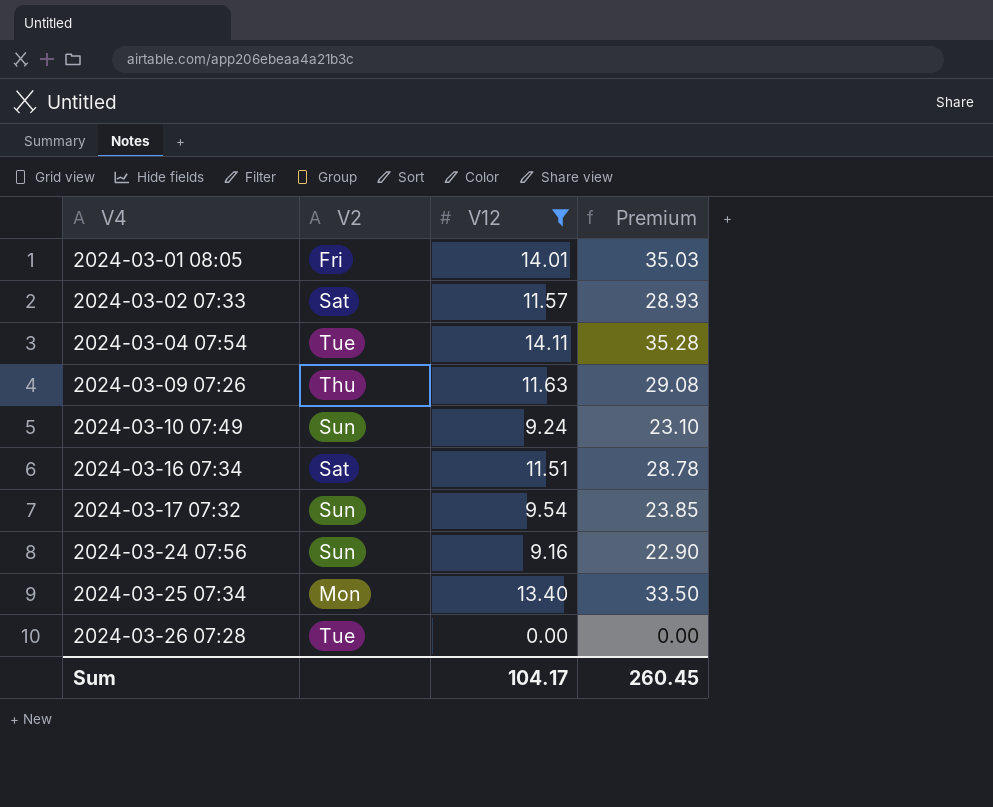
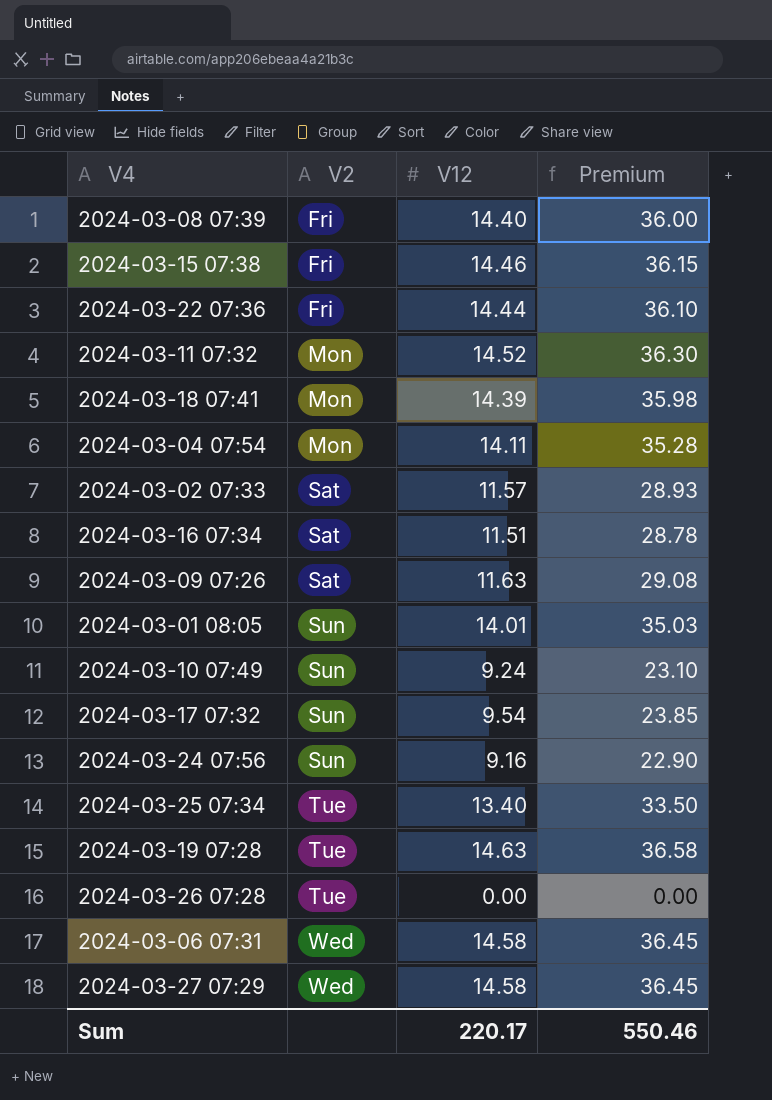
filter: V12 <= 14.11 -> none
row order: V4 ascending -> V2 ascending
2024-03-04 07:54 | V2: Tue -> Mon
2024-03-09 07:26 | V2: Thu -> Sat
2024-03-01 08:05 | V2: Fri -> Sun
2024-03-25 07:34 | V2: Mon -> Tue
Sum | V12: 104.17 -> 220.17
Sum | Premium: 260.45 -> 550.46

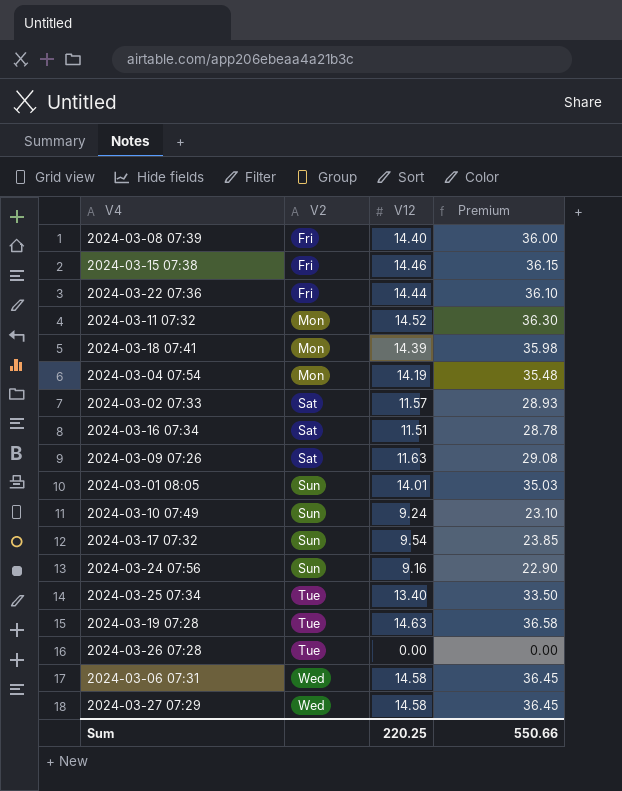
2024-03-04 07:54 | V12: 14.11 -> 14.19
2024-03-04 07:54 | Premium: 35.28 -> 35.48
Sum | V12: 220.17 -> 220.25
Sum | Premium: 550.46 -> 550.66

